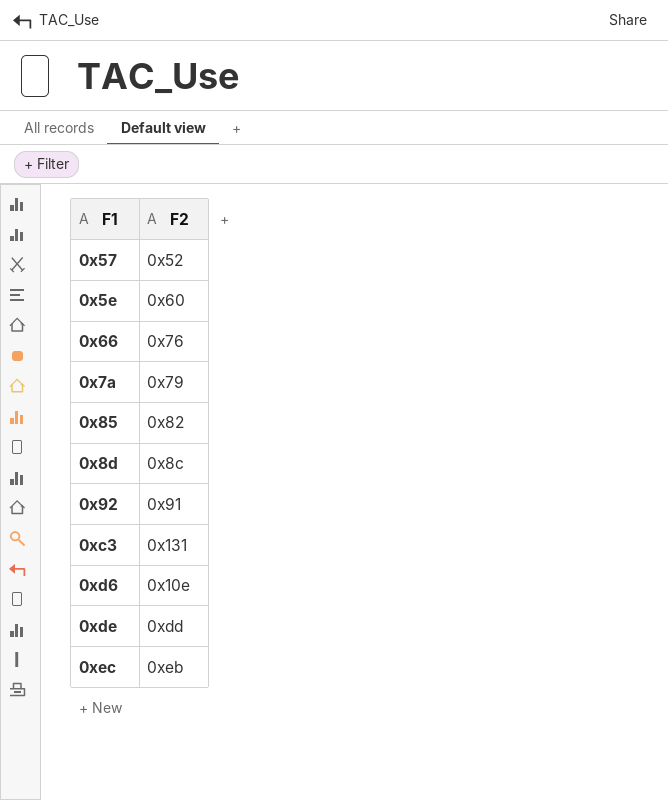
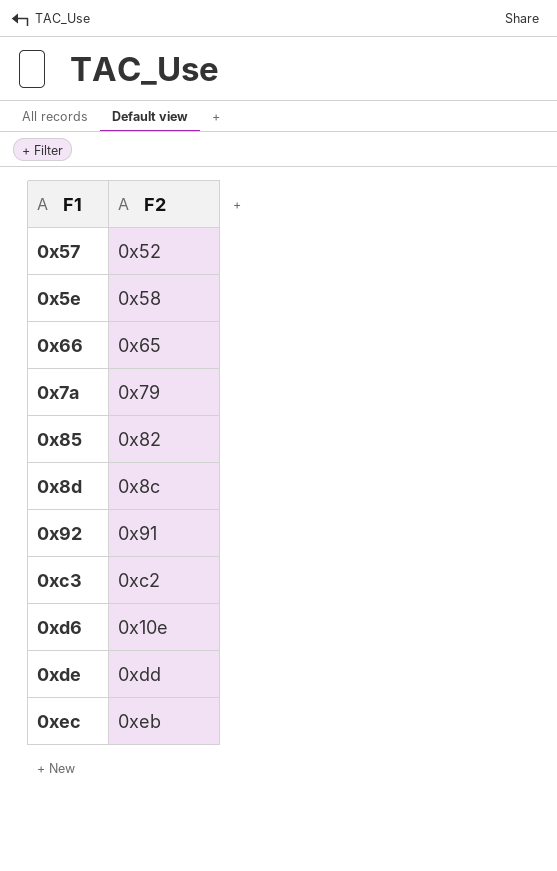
0x5e | F2: 0x60 -> 0x58
0x66 | F2: 0x76 -> 0x65
0xc3 | F2: 0x131 -> 0xc2

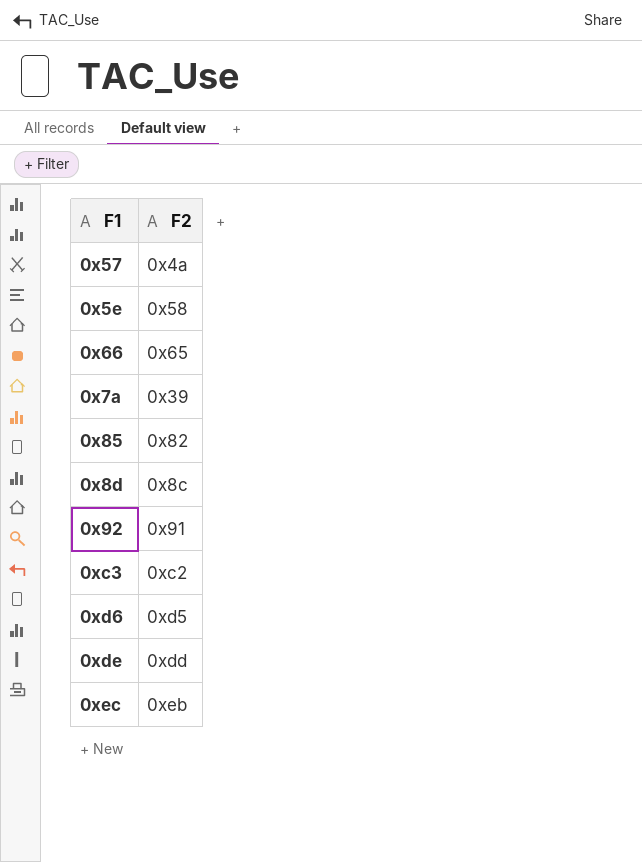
0x57 | F2: 0x52 -> 0x4a
0x7a | F2: 0x79 -> 0x39
0xd6 | F2: 0x10e -> 0xd5

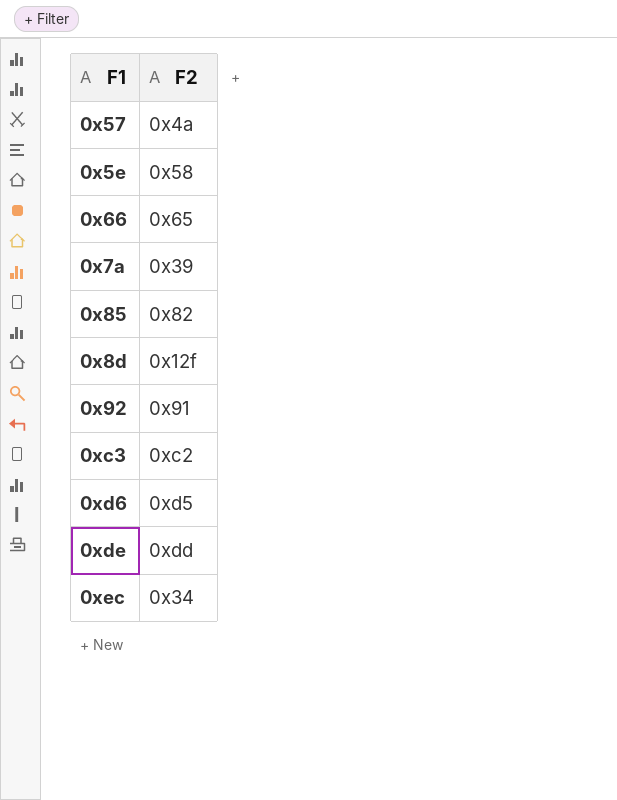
0x8d | F2: 0x8c -> 0x12f
0xec | F2: 0xeb -> 0x34

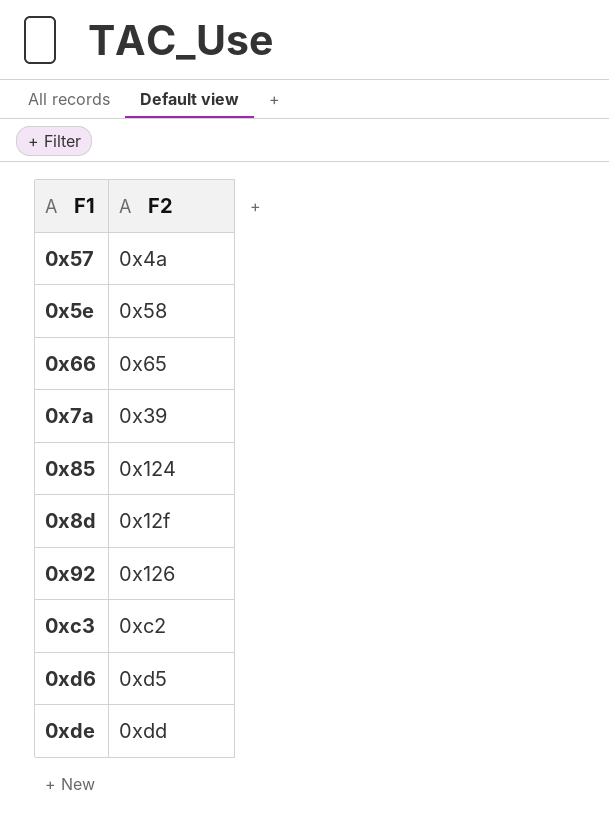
row 0xec: 0x34 -> none
0x85 | F2: 0x82 -> 0x124
0x92 | F2: 0x91 -> 0x126

